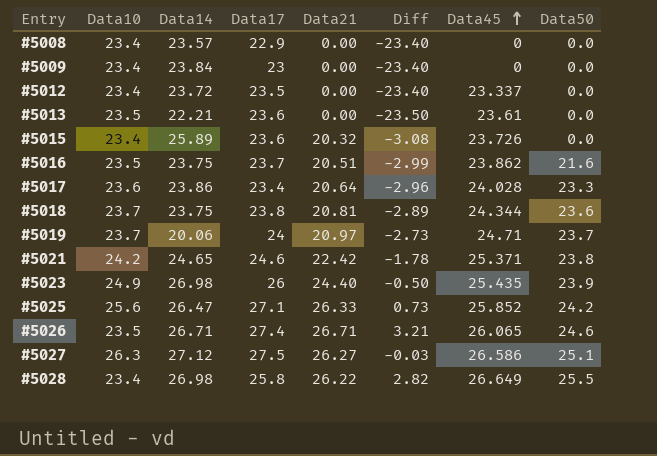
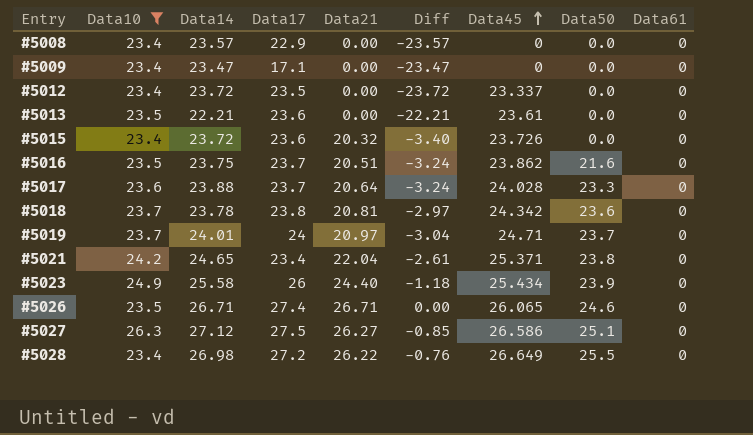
filter: none -> Data10 != 25.6
column Diff | formula: [Data21] - [Data10] -> [Data21] - [Data14]
column Data61 | position: none -> 9
#5009 | Data14: 23.84 -> 23.47
#5009 | Data17: 23 -> 17.1
#5015 | Data14: 25.89 -> 23.72
#5017 | Data14: 23.86 -> 23.88
#5017 | Data17: 23.4 -> 23.7
#5018 | Data14: 23.75 -> 23.78
#5018 | Data45: 24.344 -> 24.342
#5019 | Data14: 20.06 -> 24.01
#5021 | Data17: 24.6 -> 23.4
#5021 | Data21: 22.42 -> 22.04
#5023 | Data14: 26.98 -> 25.58
#5023 | Data45: 25.435 -> 25.434
#5028 | Data17: 25.8 -> 27.2

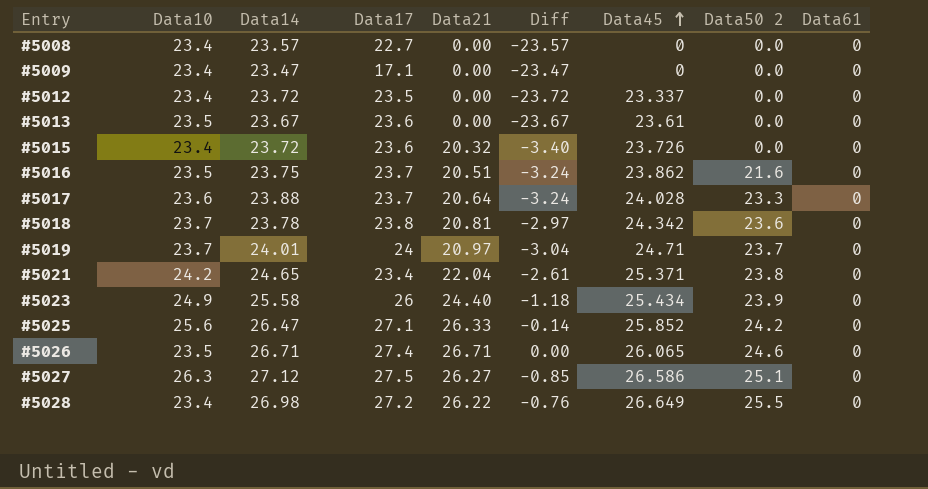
filter: Data10 != 25.6 -> none
column name: Data50 -> Data50 2
#5008 | Data17: 22.9 -> 22.7
#5013 | Data14: 22.21 -> 23.67
#5013 | Diff: -22.21 -> -23.67

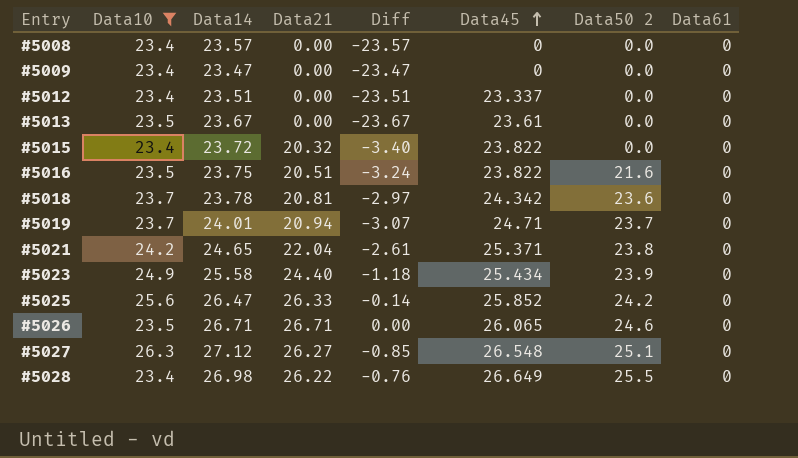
filter: none -> Data10 != 23.6
column Data17 | position: 4 -> none
#5012 | Data14: 23.72 -> 23.51
#5012 | Diff: -23.72 -> -23.51
#5015 | Data45: 23.726 -> 23.822
#5016 | Data45: 23.862 -> 23.822
#5019 | Data21: 20.97 -> 20.94
#5019 | Diff: -3.04 -> -3.07
#5027 | Data45: 26.586 -> 26.548

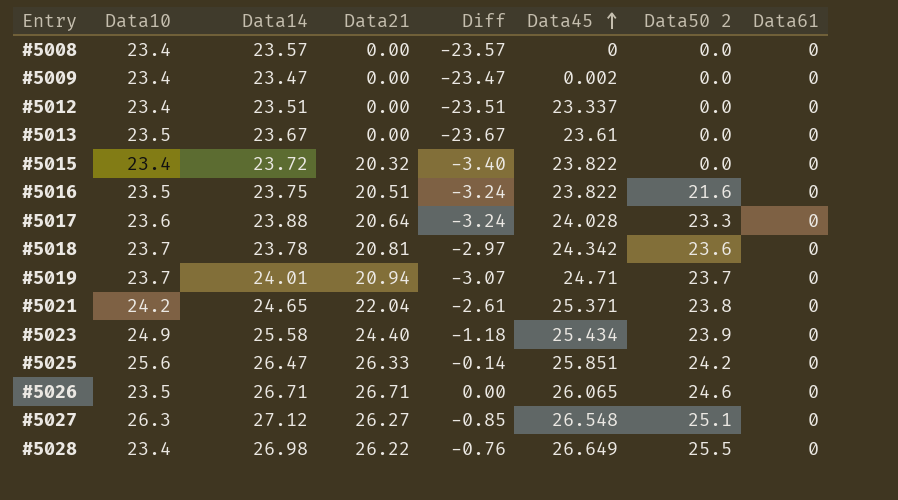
filter: Data10 != 23.6 -> none
#5009 | Data45: 0 -> 0.002
#5025 | Data45: 25.852 -> 25.851

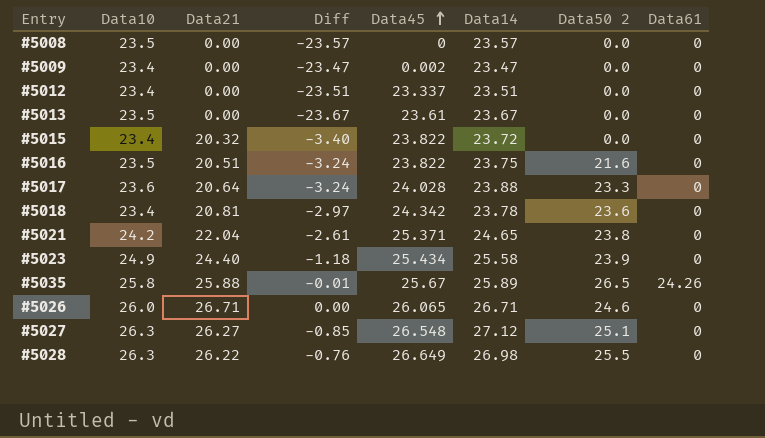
column Data14 | position: 3 -> 6
row #5019: 23.7 | 24.01 | 20.94 | -3.07 | 24.71 | 23.7 | 0 -> none
row #5025: 25.6 | 26.47 | 26.33 | -0.14 | 25.851 | 24.2 | 0 -> none
#5008 | Data10: 23.4 -> 23.5
#5018 | Data10: 23.7 -> 23.4
row #5035: none -> 25.8 | 25.88 | -0.01 | 25.67 | 25.89 | 26.5 | 24.26
#5026 | Data10: 23.5 -> 26.0
#5028 | Data10: 23.4 -> 26.3

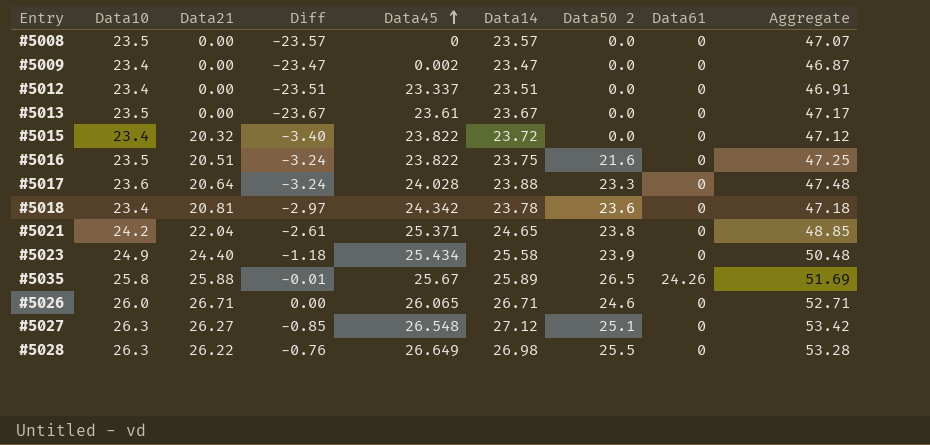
column Aggregate | formula: none -> [Data10] + [Data14]

